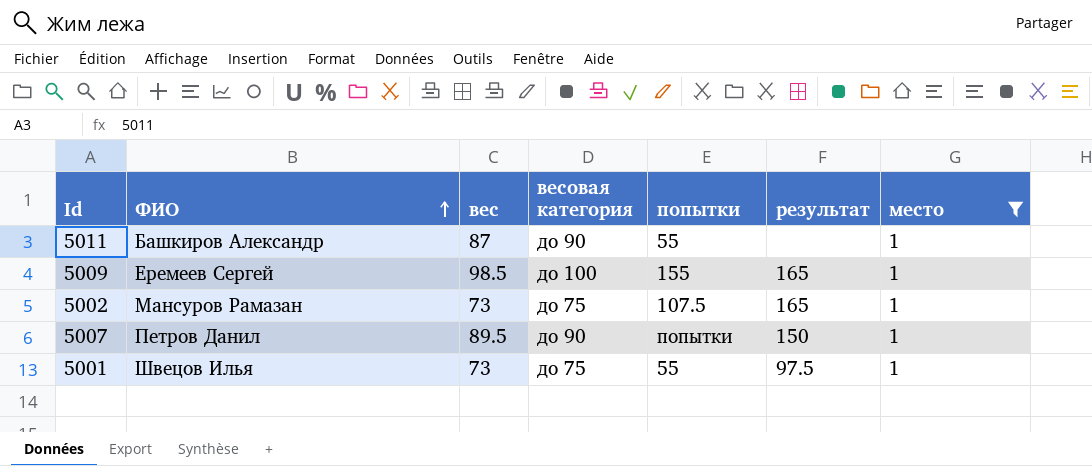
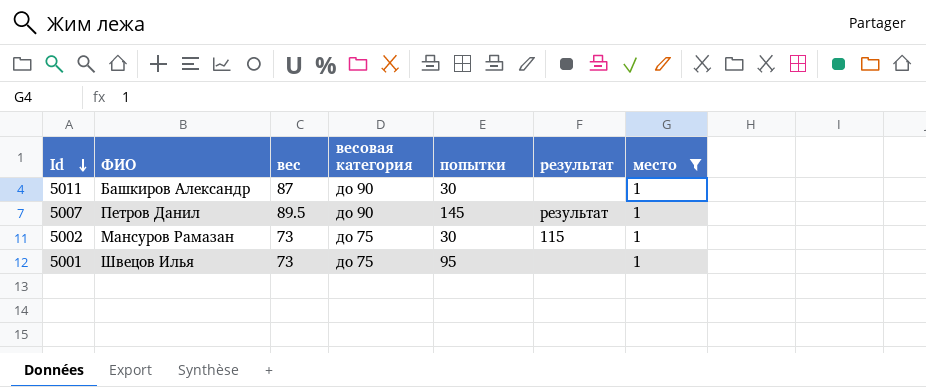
row order: ФИО ascending -> Id descending
row 5009: Еремеев Сергей | 98.5 | до 100 | 155 | 165 | 1 -> none
5011 | попытки: 55 -> 30
5007 | попытки: попытки -> 145
5007 | результат: 150 -> результат
5002 | попытки: 107.5 -> 30
5002 | результат: 165 -> 115
5001 | попытки: 55 -> 95
5001 | результат: 97.5 -> none

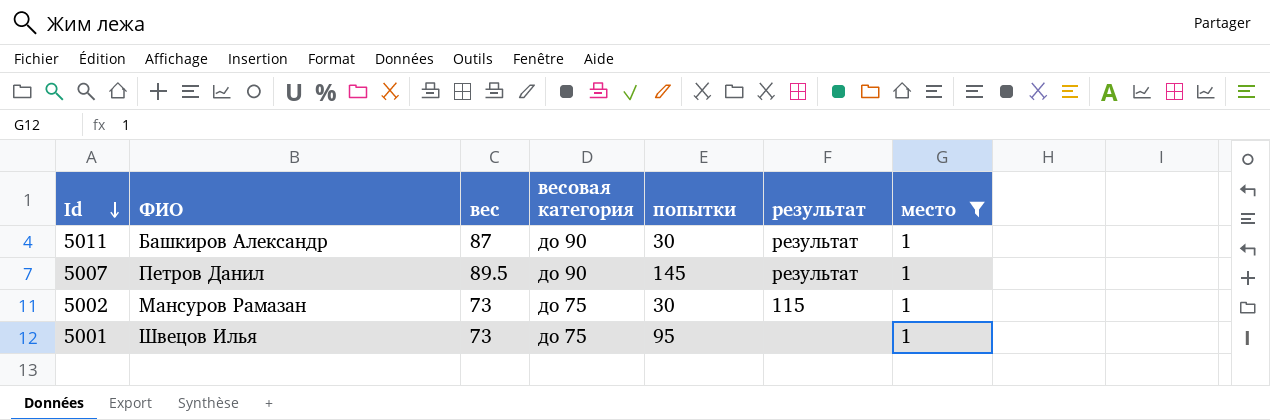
5011 | результат: none -> результат

